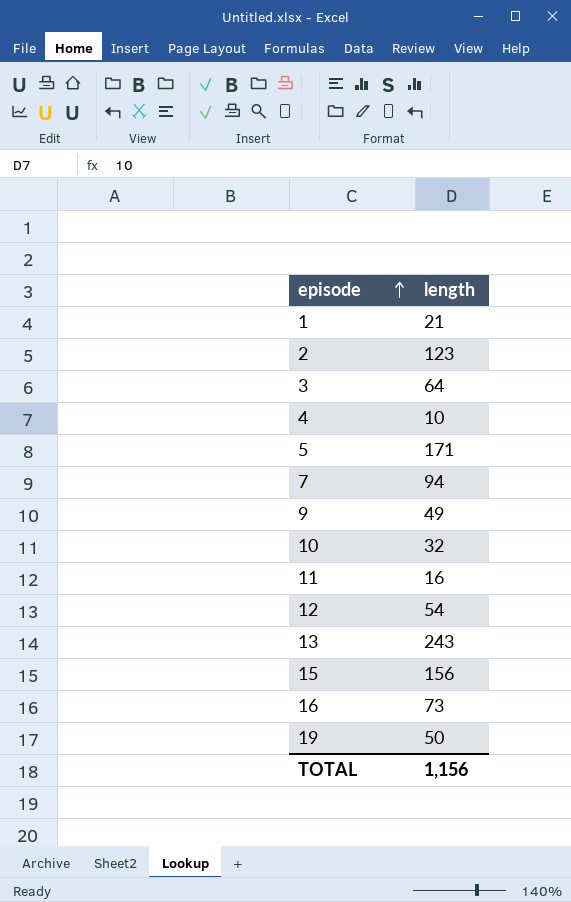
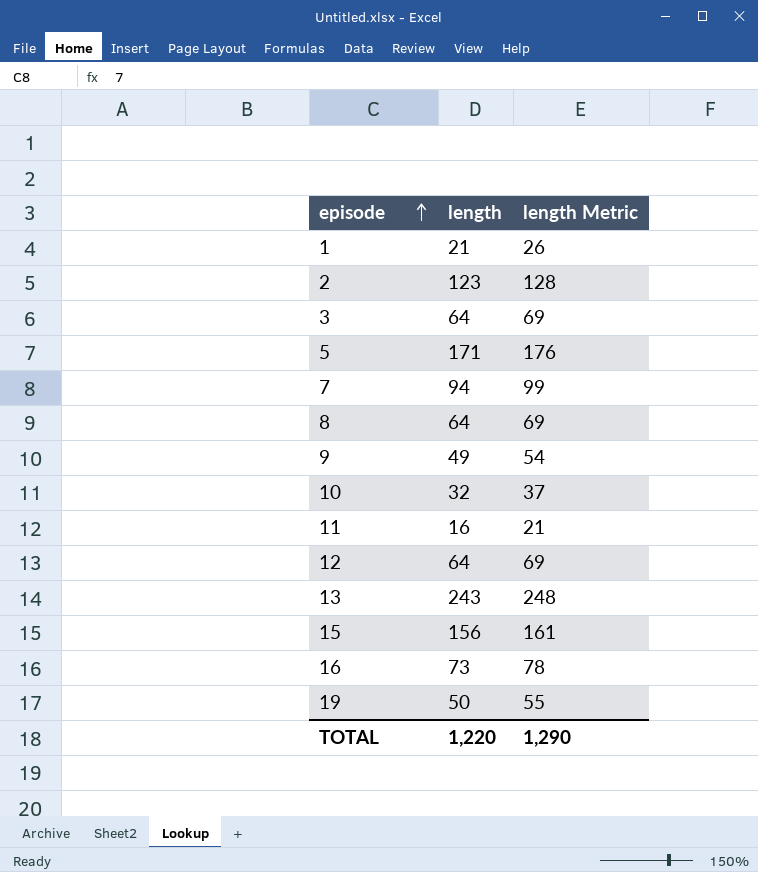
column length Metric | formula: none -> [length] + 5
row 4: 10 -> none
row 8: none -> 64 | 69
12 | length: 54 -> 64
TOTAL | length: 1,156 -> 1,220

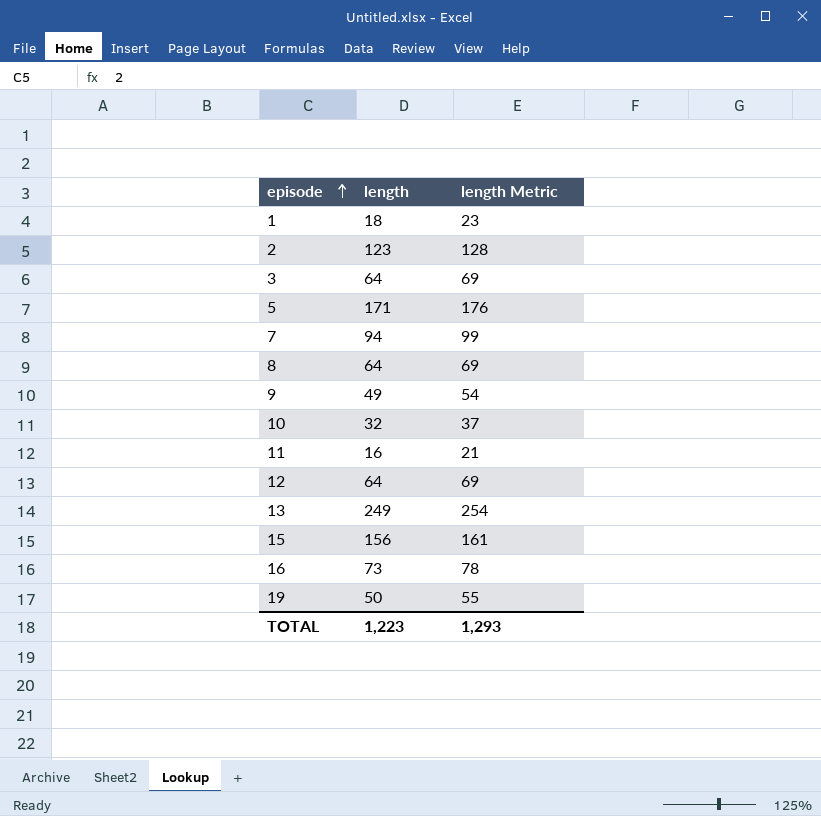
1 | length: 21 -> 18
1 | length Metric: 26 -> 23
13 | length: 243 -> 249
13 | length Metric: 248 -> 254
TOTAL | length: 1,220 -> 1,223
TOTAL | length Metric: 1,290 -> 1,293

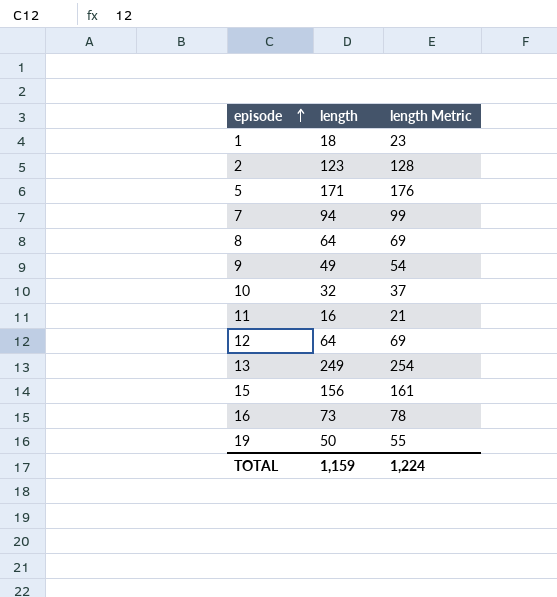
row 3: 64 | 69 -> none
TOTAL | length: 1,223 -> 1,159
TOTAL | length Metric: 1,293 -> 1,224

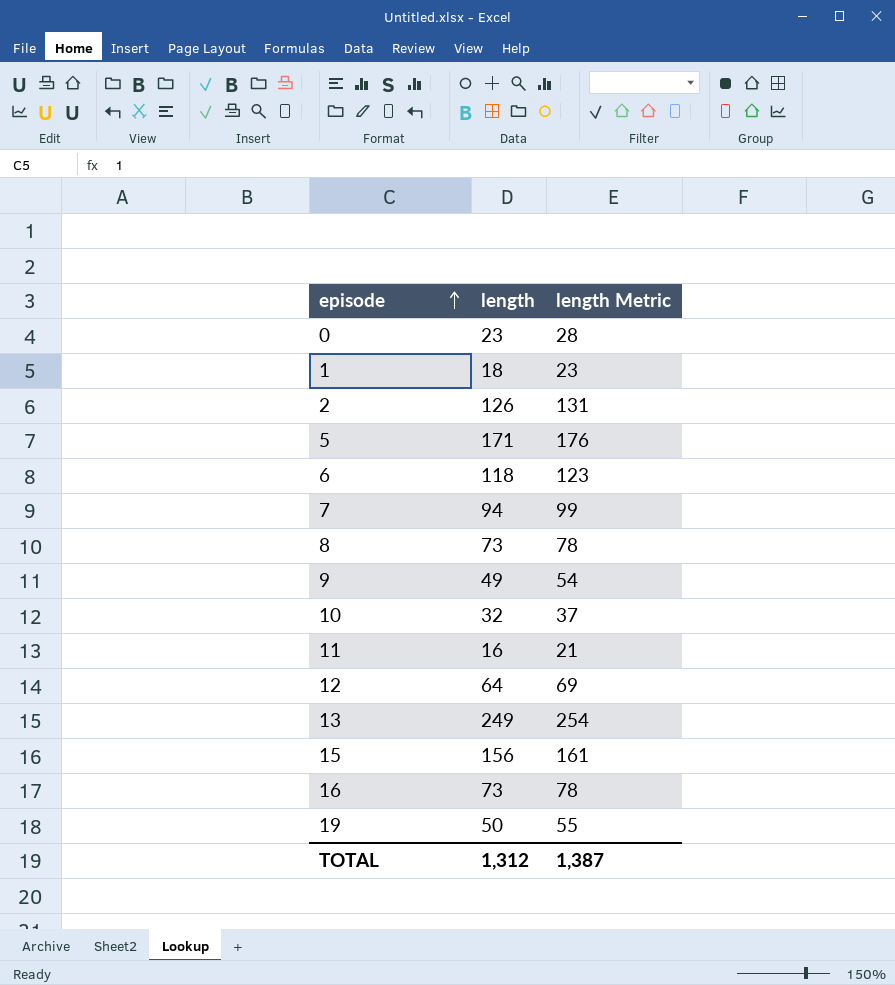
row 0: none -> 23 | 28
2 | length: 123 -> 126
2 | length Metric: 128 -> 131
row 6: none -> 118 | 123
8 | length: 64 -> 73
8 | length Metric: 69 -> 78
TOTAL | length: 1,159 -> 1,312
TOTAL | length Metric: 1,224 -> 1,387

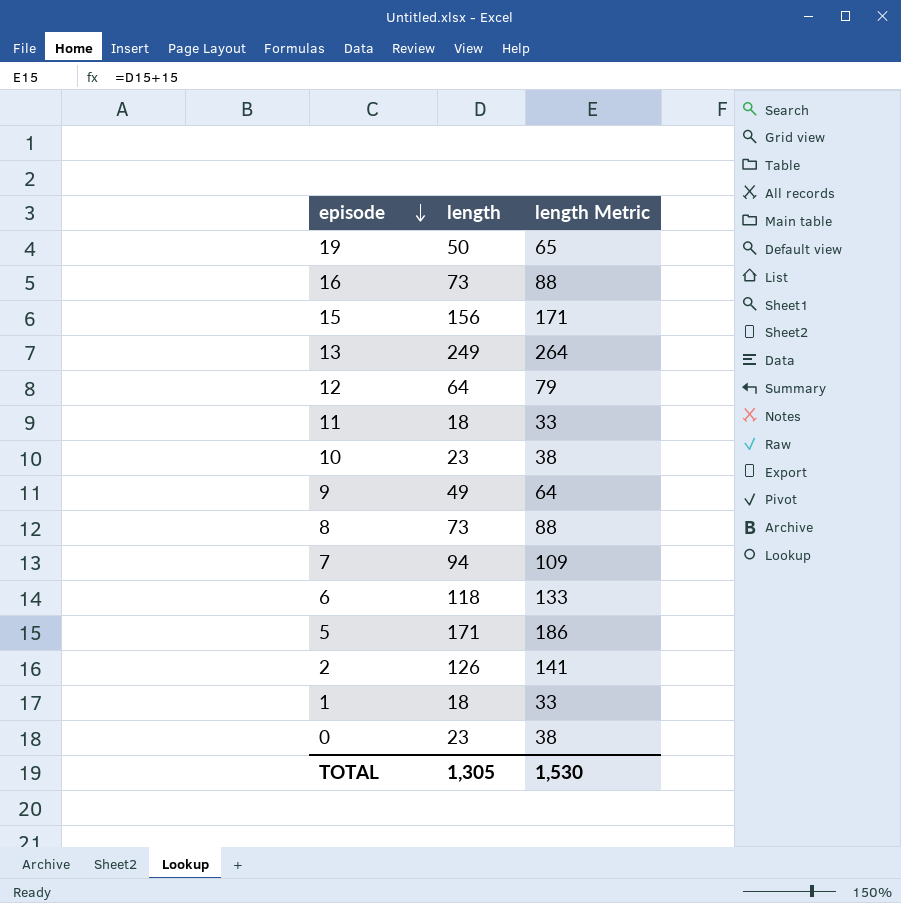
row order: episode ascending -> episode descending
column length Metric | formula: [length] + 5 -> [length] + 15
11 | length: 16 -> 18
10 | length: 32 -> 23
TOTAL | length: 1,312 -> 1,305
TOTAL | length Metric: 1,387 -> 1,530

